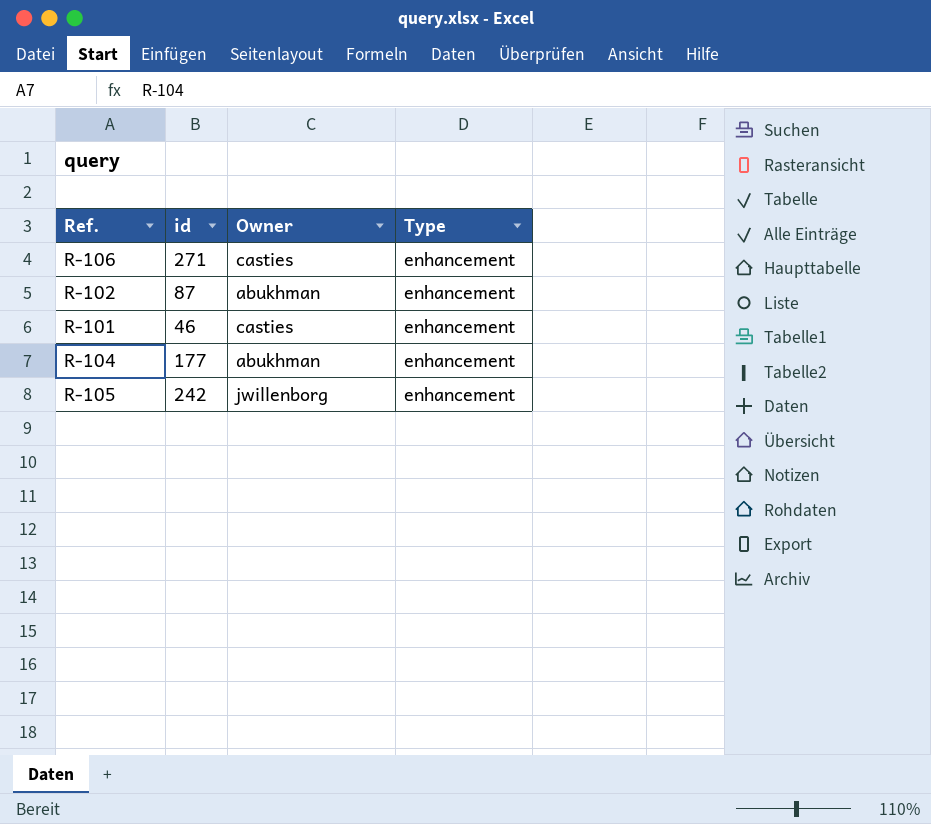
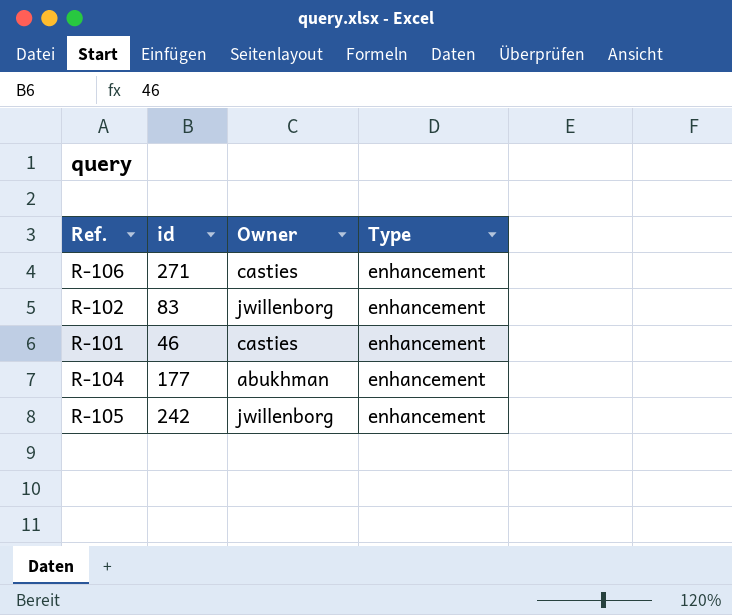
R-102 | id: 87 -> 83
R-102 | Owner: abukhman -> jwillenborg

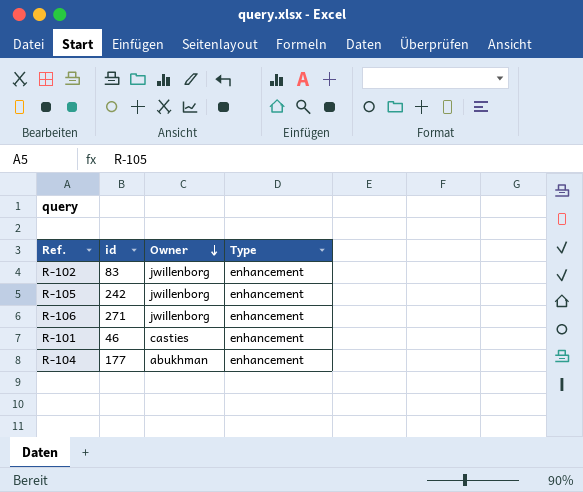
row order: none -> Owner descending
R-106 | Owner: casties -> jwillenborg

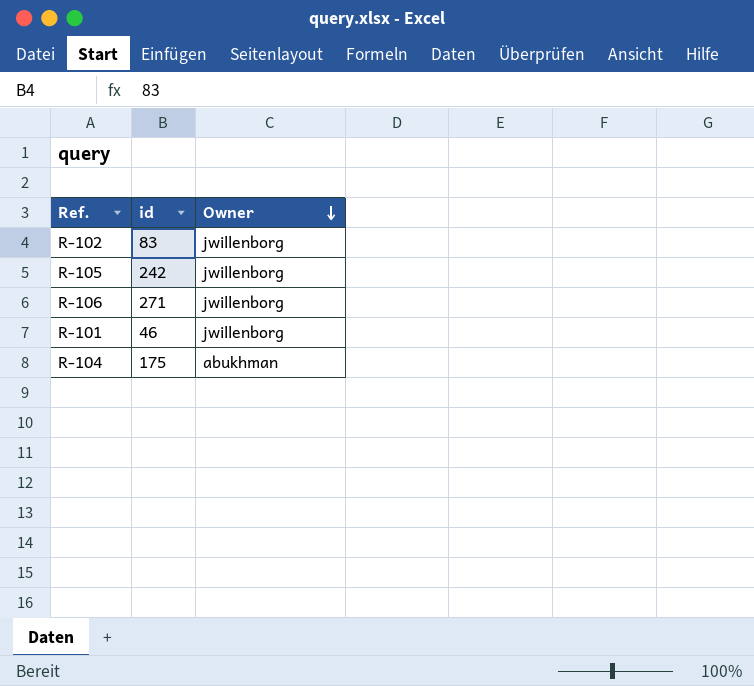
column Type | position: 4 -> none
R-101 | Owner: casties -> jwillenborg
R-104 | id: 177 -> 175

